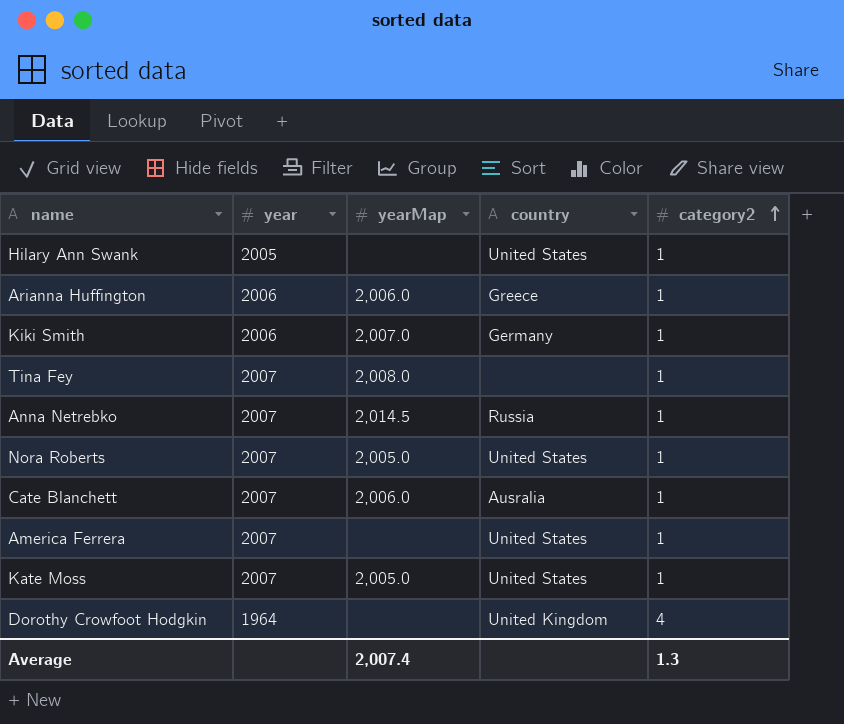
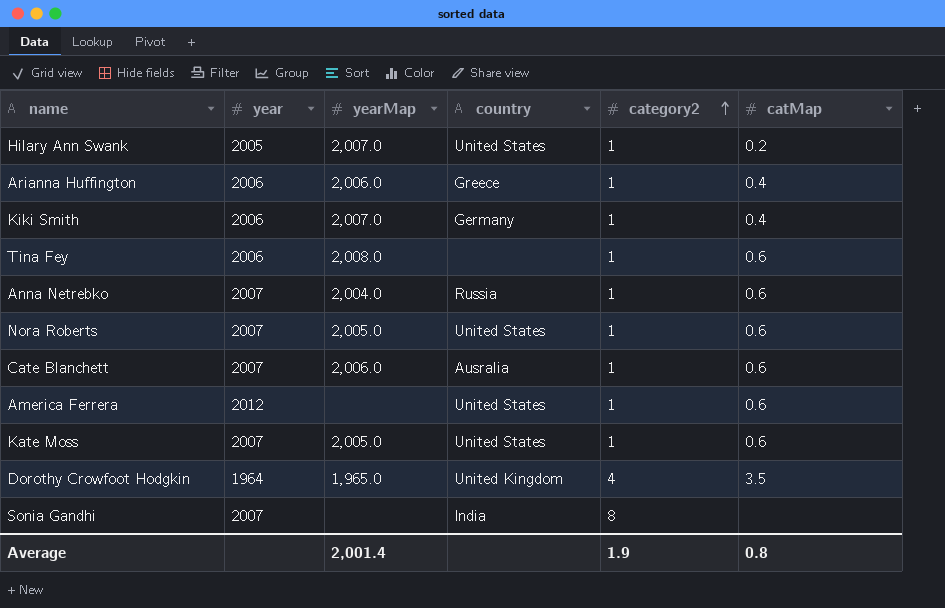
column catMap | position: none -> 6
Hilary Ann Swank | yearMap: none -> 2,007.0
Tina Fey | year: 2007 -> 2006
Anna Netrebko | yearMap: 2,014.5 -> 2,004.0
America Ferrera | year: 2007 -> 2012
Dorothy Crowfoot Hodgkin | yearMap: none -> 1,965.0
row Sonia Gandhi: none -> 2007 | none | India | 8 | none
Average | yearMap: 2,007.4 -> 2,001.4
Average | category2: 1.3 -> 1.9

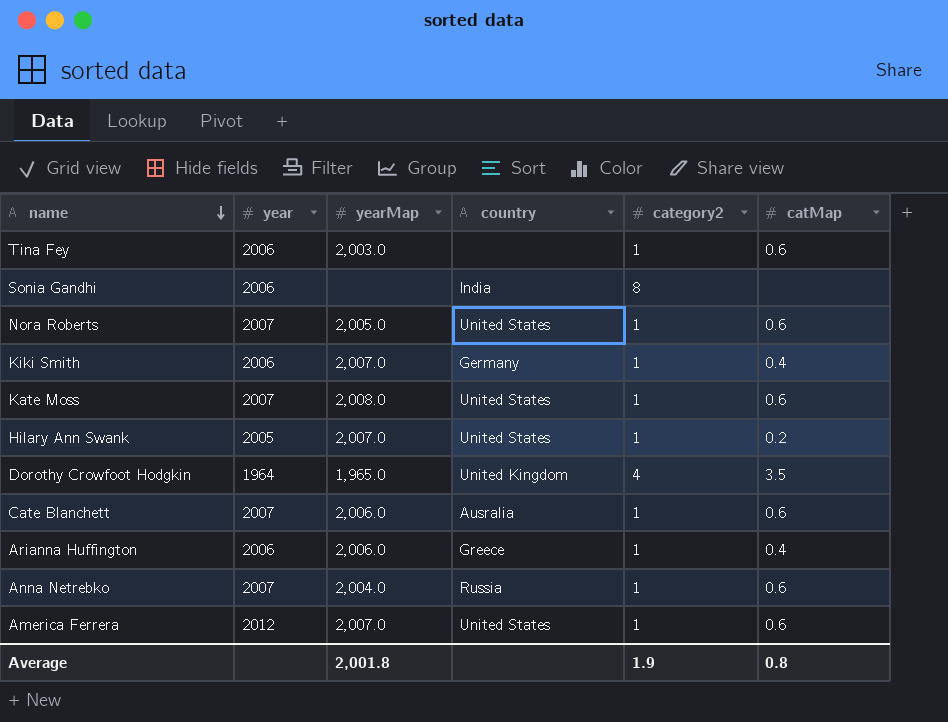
row order: category2 ascending -> name descending
Tina Fey | yearMap: 2,008.0 -> 2,003.0
Sonia Gandhi | year: 2007 -> 2006
Kate Moss | yearMap: 2,005.0 -> 2,008.0
America Ferrera | yearMap: none -> 2,007.0
Average | yearMap: 2,001.4 -> 2,001.8

